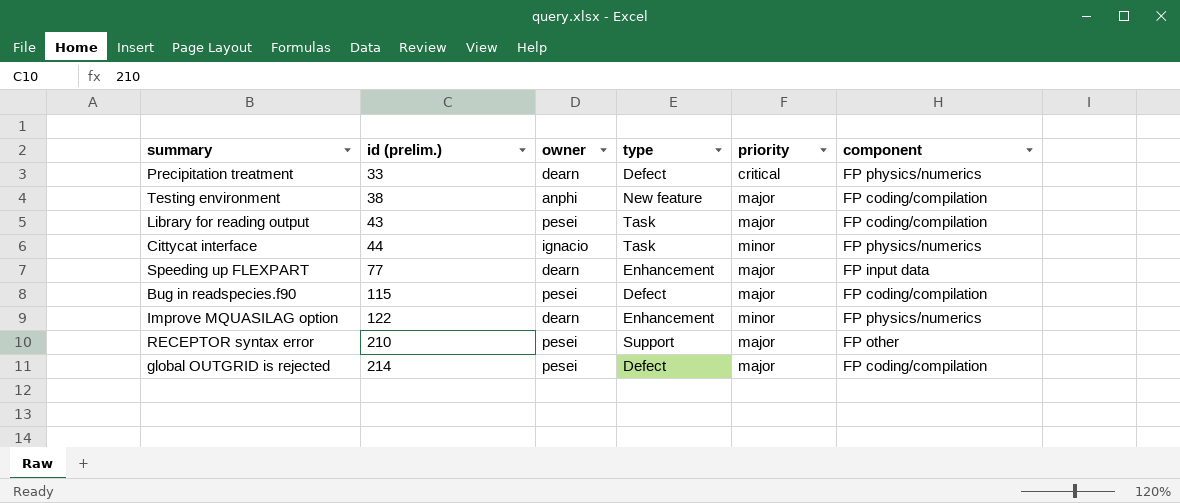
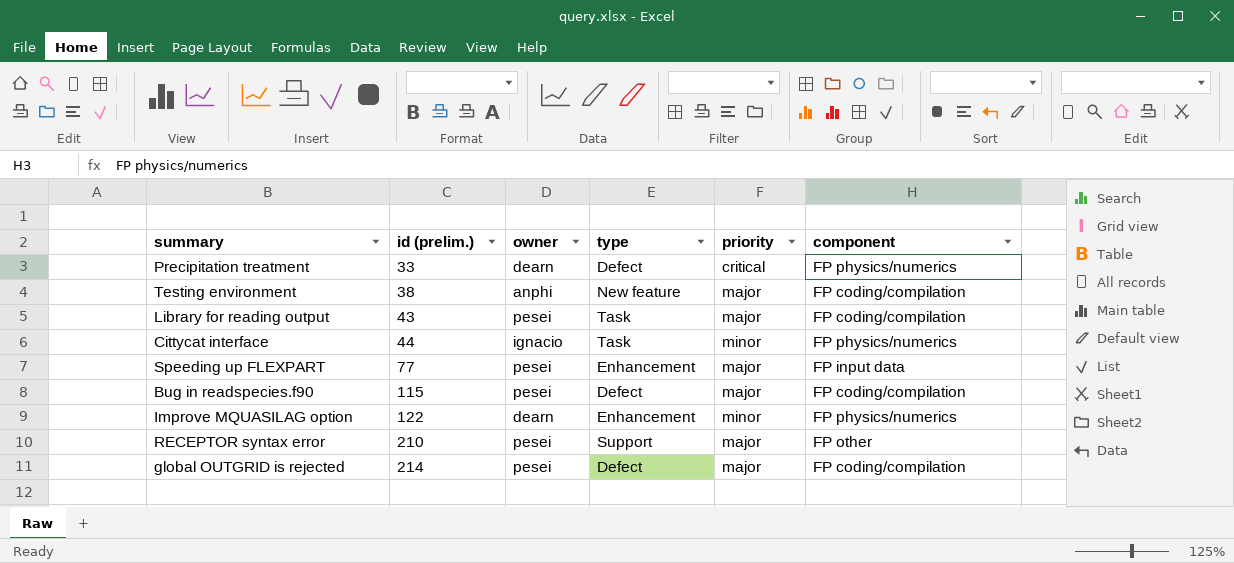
Speeding up FLEXPART | owner: dearn -> pesei

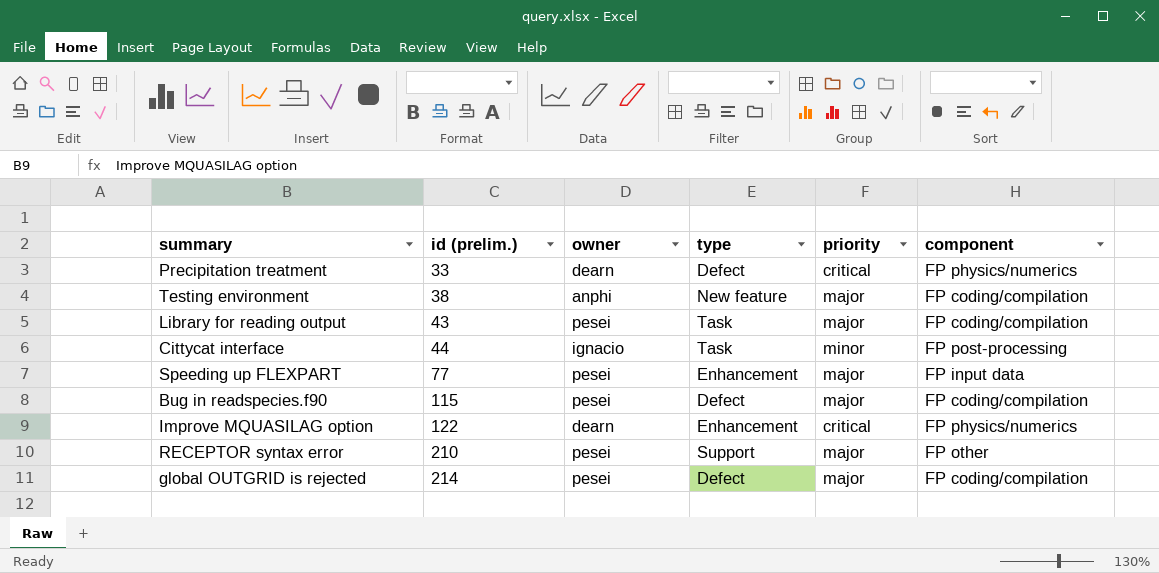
Cittycat interface | component: FP physics/numerics -> FP post-processing
Improve MQUASILAG option | priority: minor -> critical

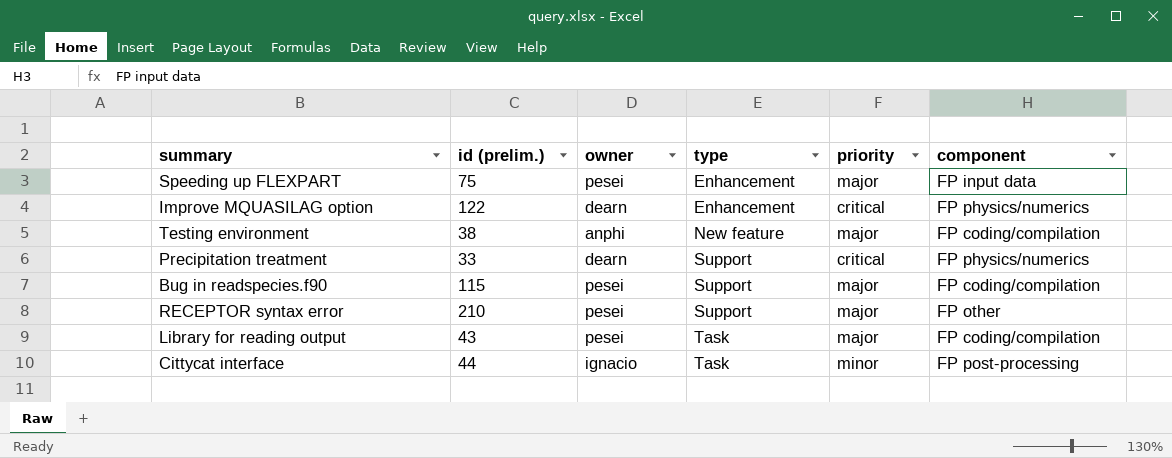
row order: id (prelim.) ascending -> type ascending
row global OUTGRID is rejected: 214 | pesei | Defect | major | FP coding/compilation -> none
Speeding up FLEXPART | id (prelim.): 77 -> 75
Precipitation treatment | type: Defect -> Support
Bug in readspecies.f90 | type: Defect -> Support

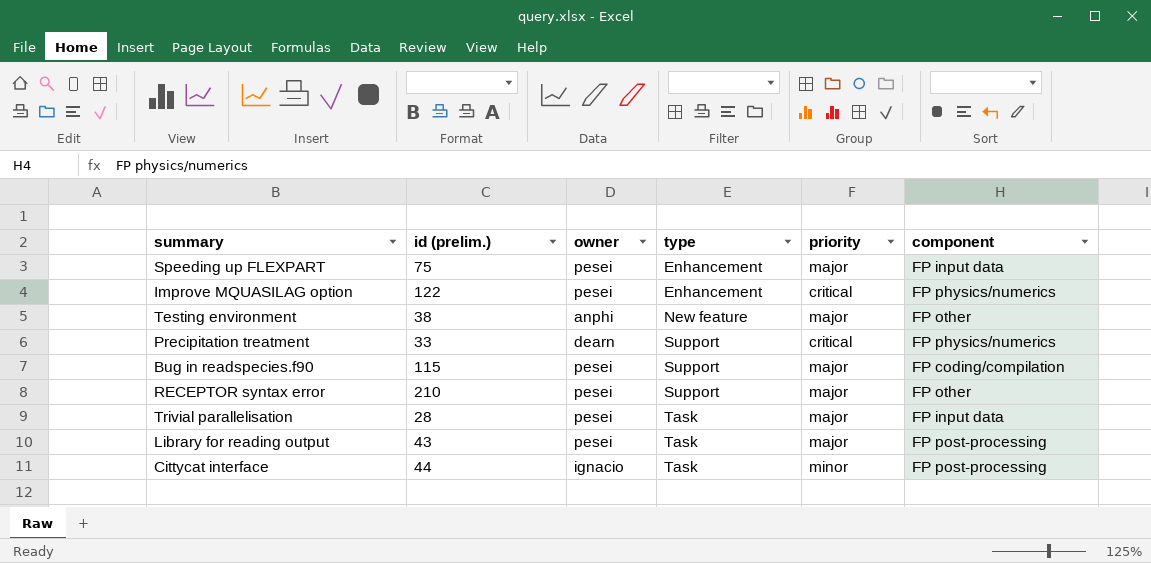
Improve MQUASILAG option | owner: dearn -> pesei
Testing environment | component: FP coding/compilation -> FP other
row Trivial parallelisation: none -> 28 | pesei | Task | major | FP input data
Library for reading output | component: FP coding/compilation -> FP post-processing

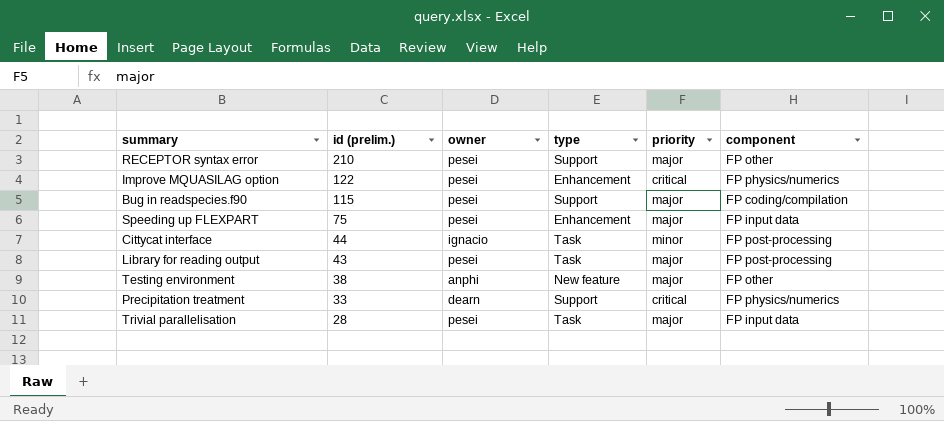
row order: type ascending -> id (prelim.) descending

